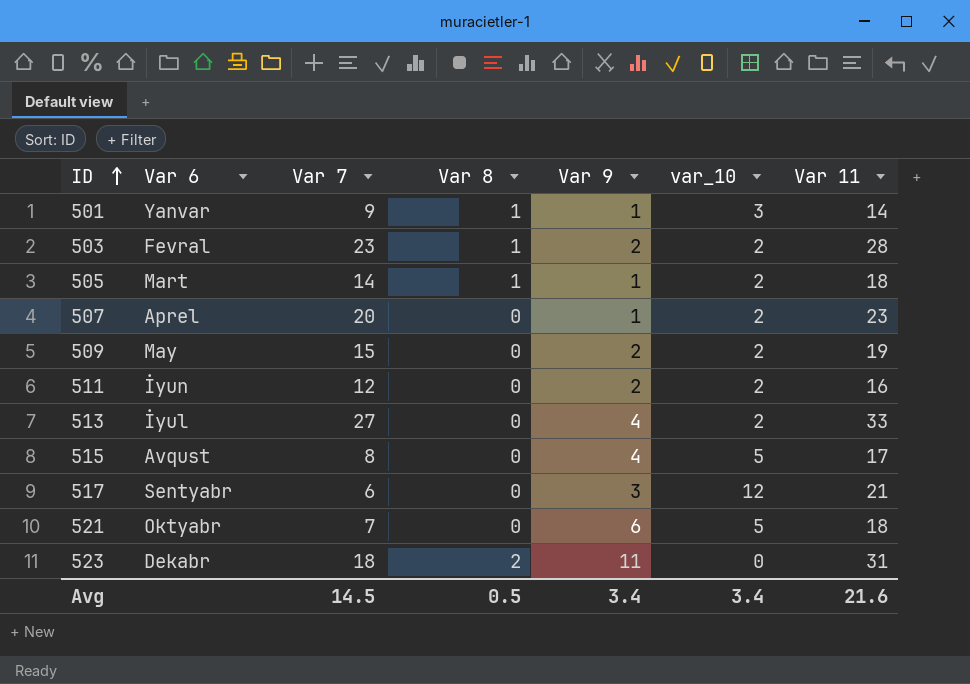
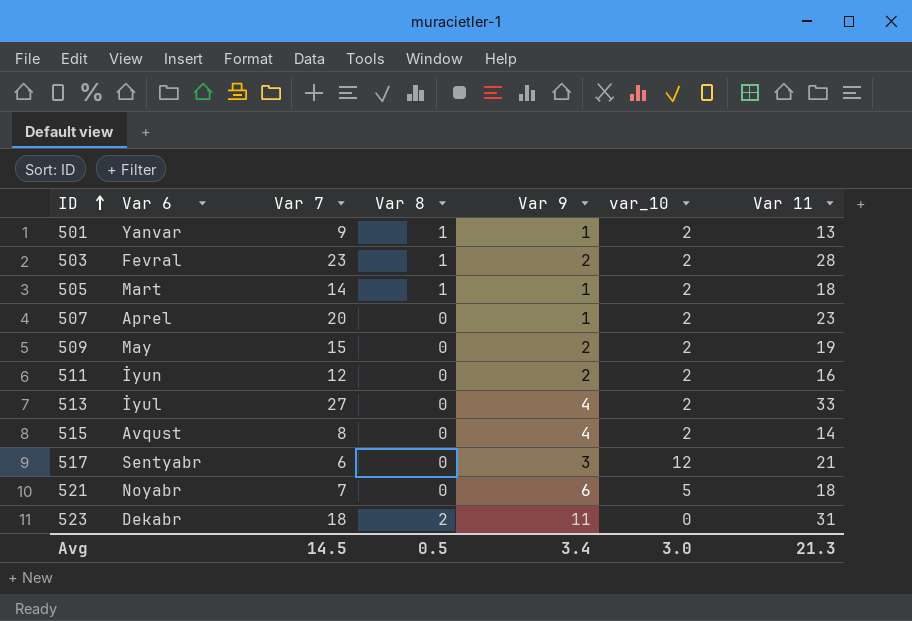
501 | var_10: 3 -> 2
501 | Var 11: 14 -> 13
515 | var_10: 5 -> 2
515 | Var 11: 17 -> 14
521 | Var 6: Oktyabr -> Noyabr
Avg | var_10: 3.4 -> 3.0
Avg | Var 11: 21.6 -> 21.3

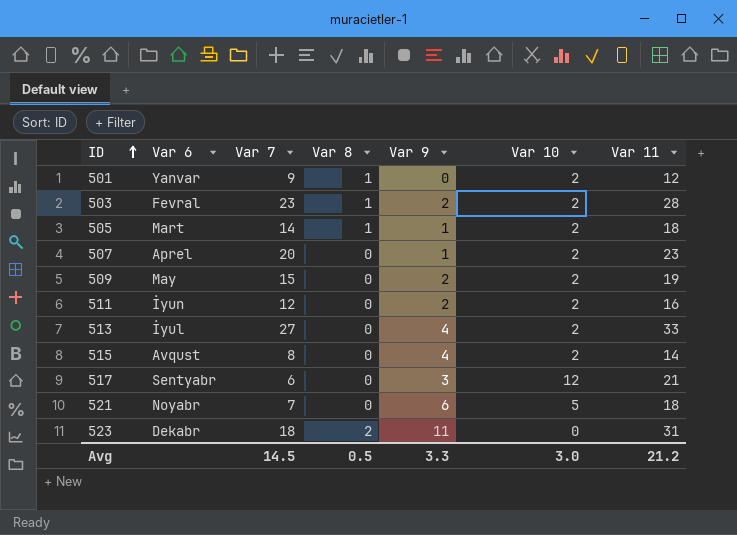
column name: var_10 -> Var 10
501 | Var 9: 1 -> 0
501 | Var 11: 13 -> 12
Avg | Var 9: 3.4 -> 3.3
Avg | Var 11: 21.3 -> 21.2

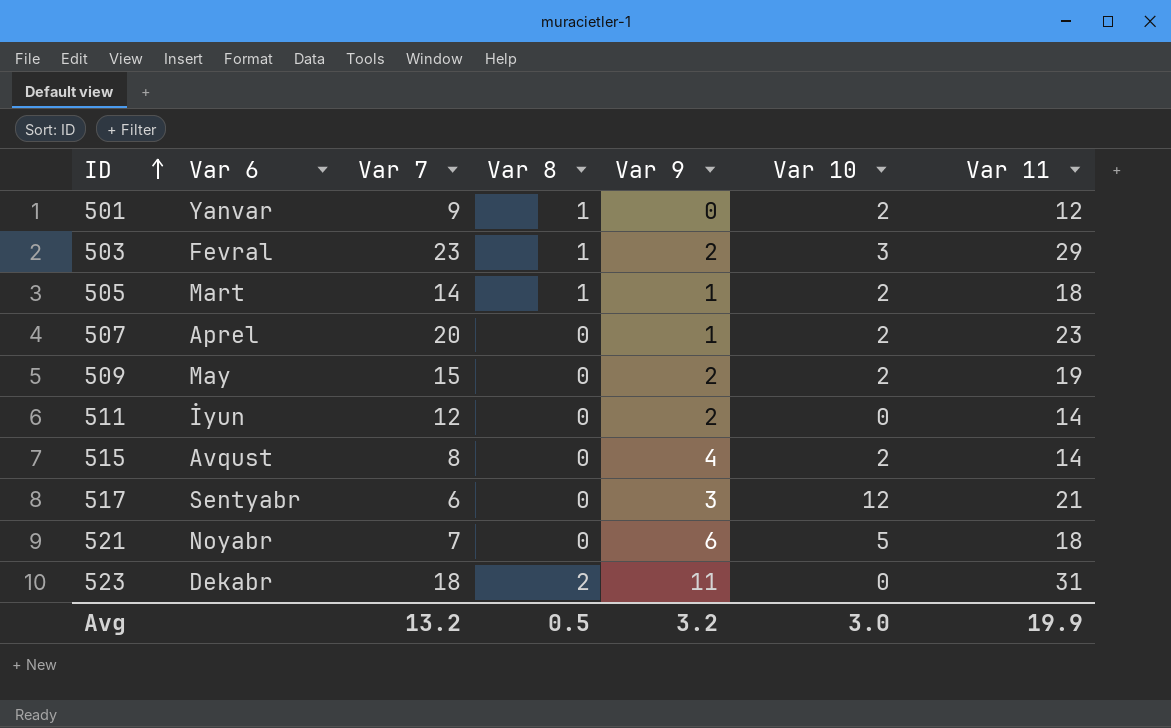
row 513: İyul | 27 | 0 | 4 | 2 | 33 -> none
503 | Var 10: 2 -> 3
503 | Var 11: 28 -> 29
511 | Var 10: 2 -> 0
511 | Var 11: 16 -> 14
Avg | Var 7: 14.5 -> 13.2
Avg | Var 9: 3.3 -> 3.2
Avg | Var 11: 21.2 -> 19.9

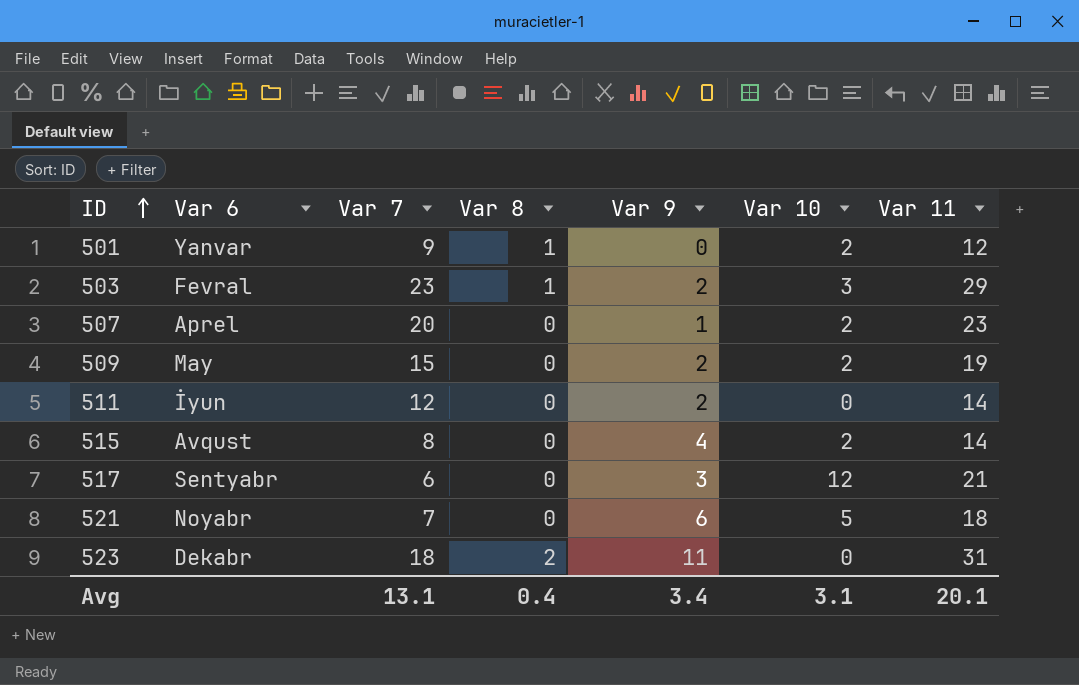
row 505: Mart | 14 | 1 | 1 | 2 | 18 -> none
Avg | Var 7: 13.2 -> 13.1
Avg | Var 8: 0.5 -> 0.4
Avg | Var 9: 3.2 -> 3.4
Avg | Var 10: 3.0 -> 3.1
Avg | Var 11: 19.9 -> 20.1

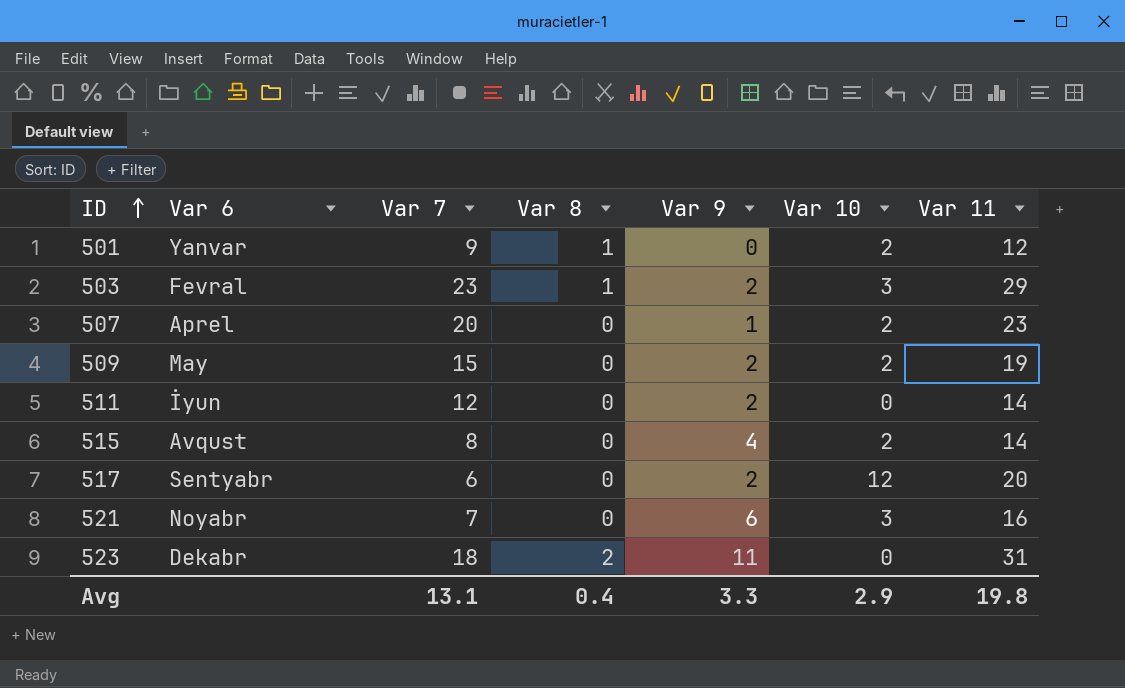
517 | Var 9: 3 -> 2
517 | Var 11: 21 -> 20
521 | Var 10: 5 -> 3
521 | Var 11: 18 -> 16
Avg | Var 9: 3.4 -> 3.3
Avg | Var 10: 3.1 -> 2.9
Avg | Var 11: 20.1 -> 19.8

